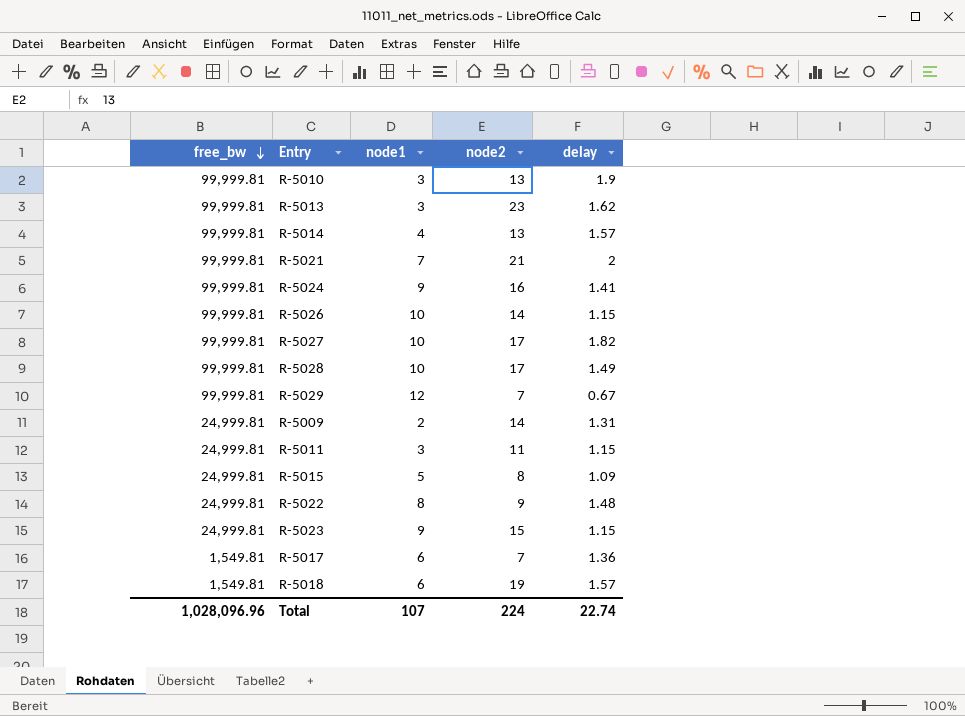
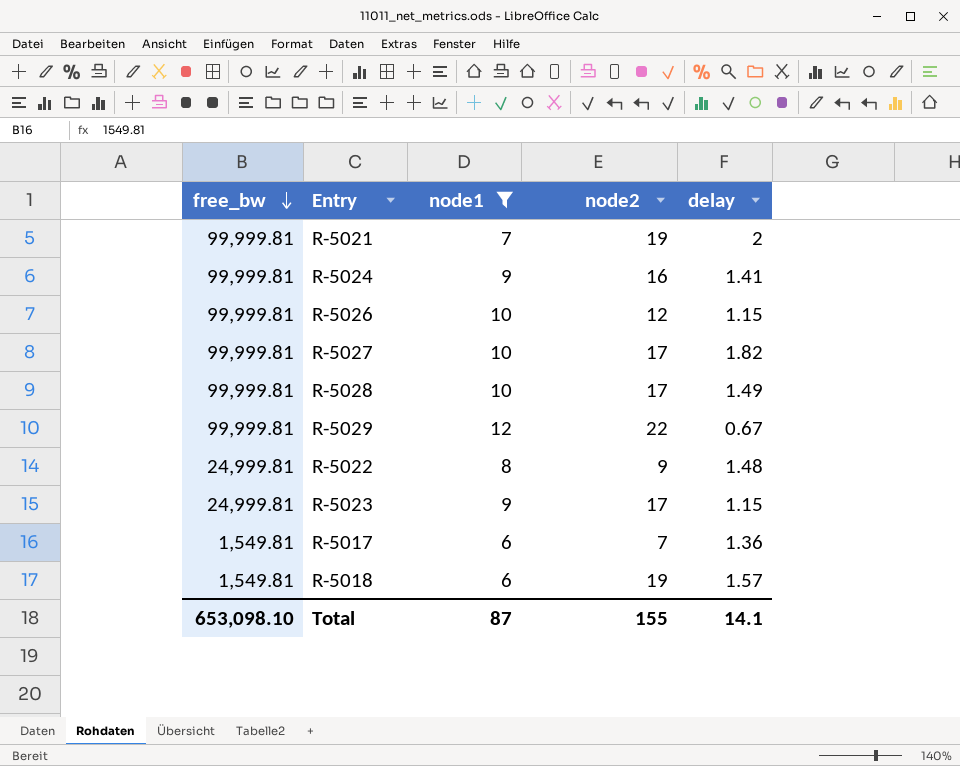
filter: none -> node1 >= 6
R-5021 | node2: 21 -> 19
R-5026 | node2: 14 -> 12
R-5029 | node2: 7 -> 22
R-5023 | node2: 15 -> 17
Total | free_bw: 1,028,096.96 -> 653,098.10
Total | node1: 107 -> 87
Total | node2: 224 -> 155
Total | delay: 22.74 -> 14.1

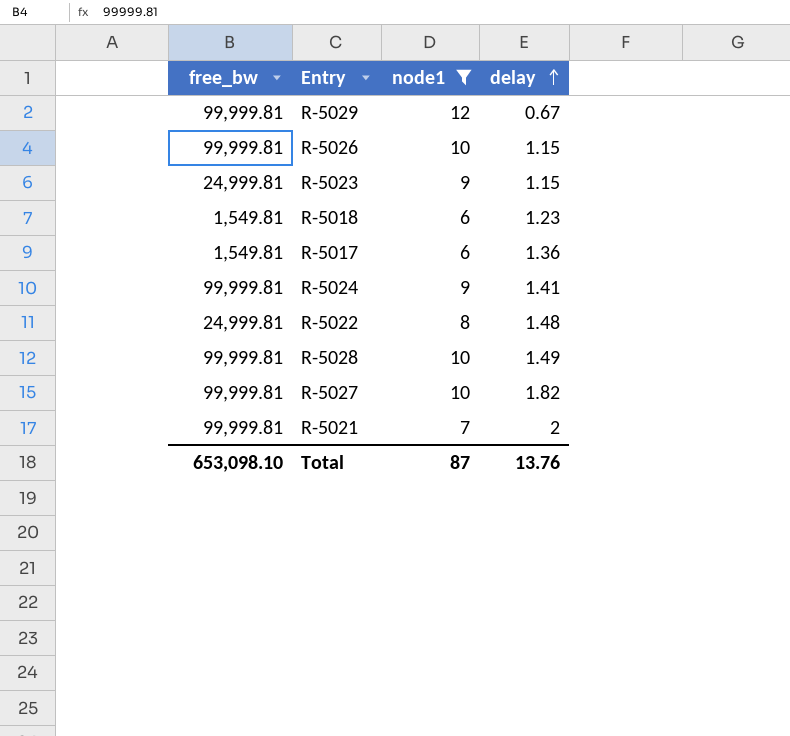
row order: free_bw descending -> delay ascending
column node2 | position: 4 -> none
R-5018 | delay: 1.57 -> 1.23
Total | delay: 14.1 -> 13.76

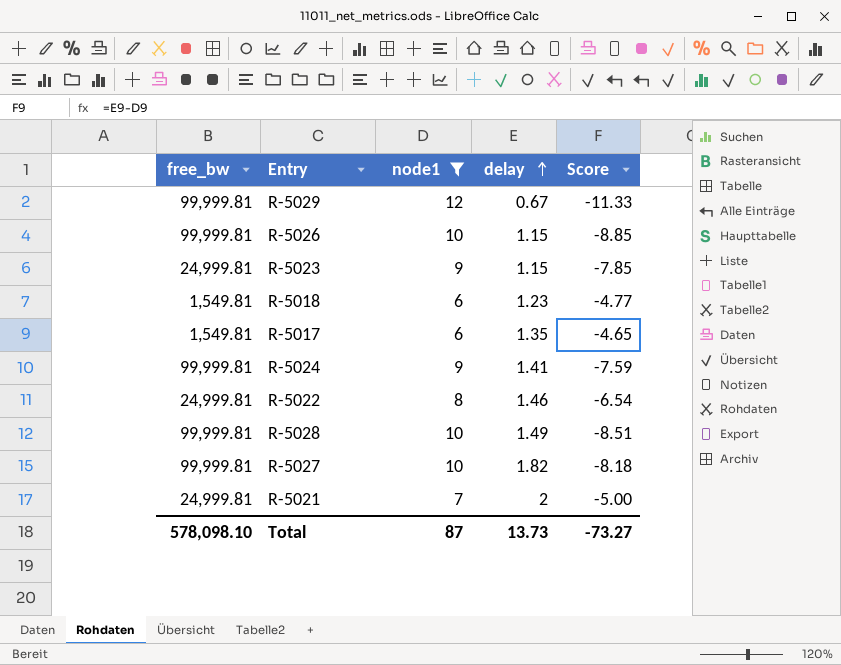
column Score | formula: none -> [delay] - [node1]
R-5017 | delay: 1.36 -> 1.35
R-5022 | delay: 1.48 -> 1.46
R-5021 | free_bw: 99,999.81 -> 24,999.81
Total | free_bw: 653,098.10 -> 578,098.10
Total | delay: 13.76 -> 13.73

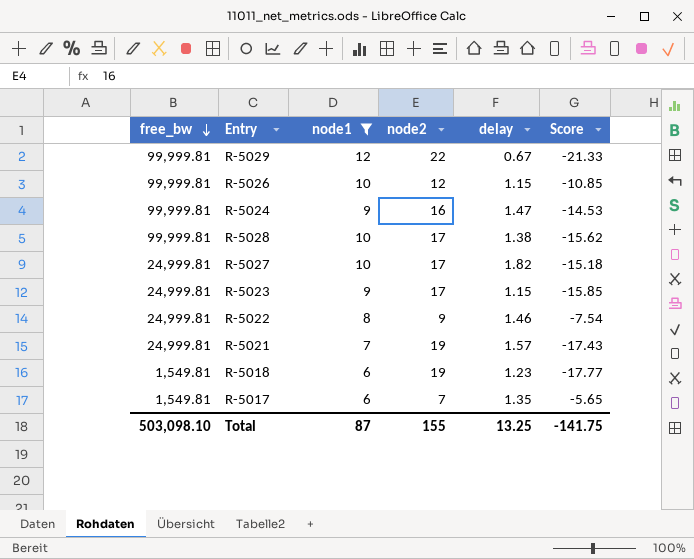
row order: delay ascending -> free_bw descending
column node2 | position: none -> 4
column Score | formula: [delay] - [node1] -> [delay] - [node2]
R-5024 | delay: 1.41 -> 1.47
R-5028 | delay: 1.49 -> 1.38
R-5027 | free_bw: 99,999.81 -> 24,999.81
R-5021 | delay: 2 -> 1.57
Total | free_bw: 578,098.10 -> 503,098.10
Total | delay: 13.73 -> 13.25
Total | Score: -73.27 -> -141.75

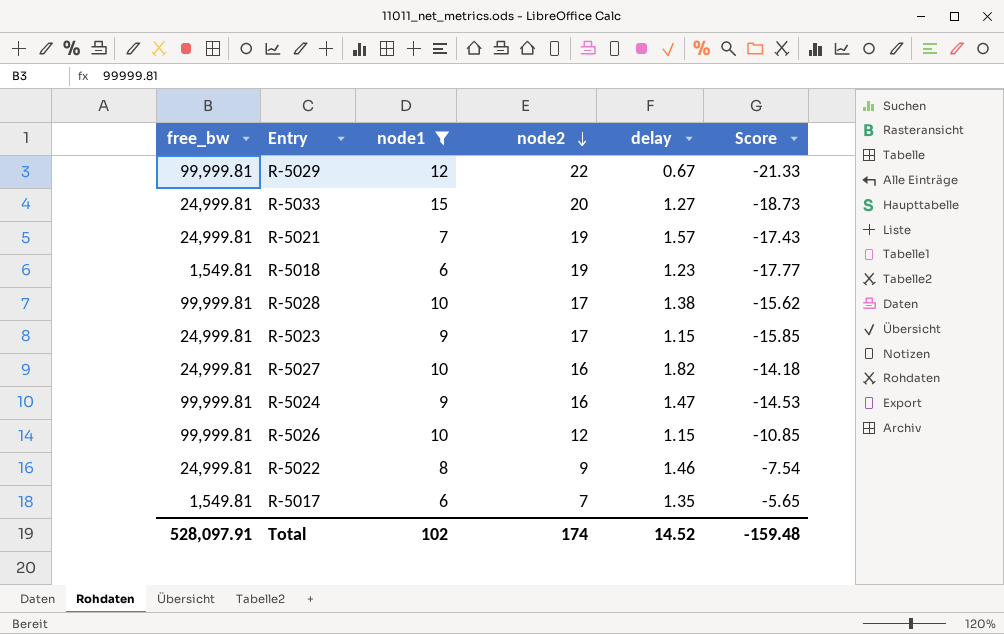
row order: free_bw descending -> node2 descending
row R-5033: none -> 24,999.81 | 15 | 20 | 1.27 | -18.73
R-5027 | node2: 17 -> 16
R-5027 | Score: -15.18 -> -14.18
Total | free_bw: 503,098.10 -> 528,097.91
Total | node1: 87 -> 102
Total | node2: 155 -> 174
Total | delay: 13.25 -> 14.52
Total | Score: -141.75 -> -159.48

